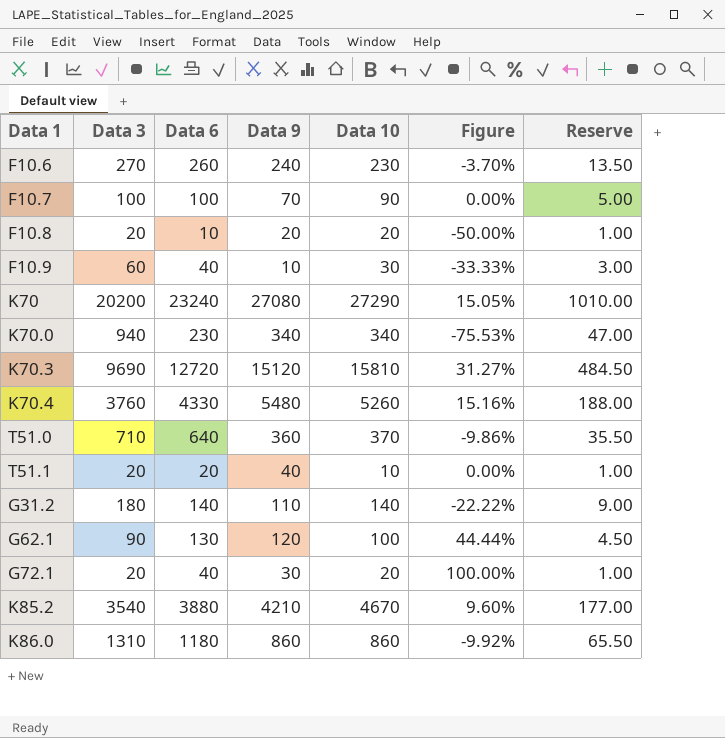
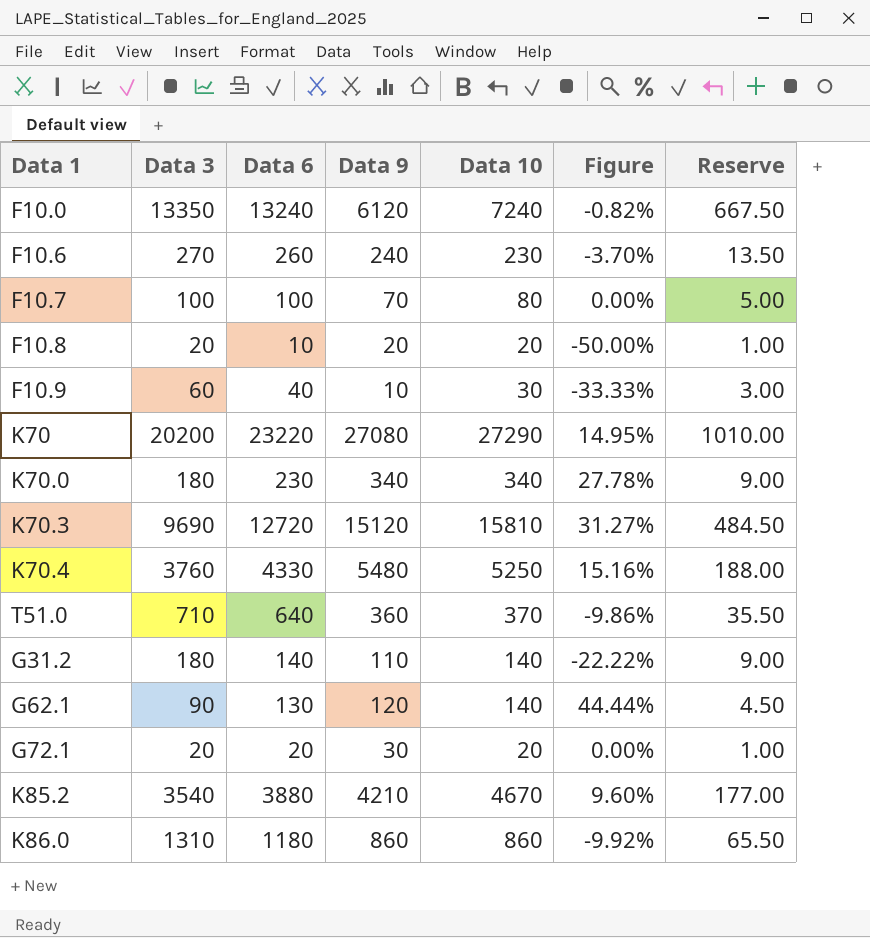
row T51.1: 20 | 20 | 40 | 10 | 0.00% | 1.00 -> none
row F10.0: none -> 13350 | 13240 | 6120 | 7240 | -0.82% | 667.50
F10.7 | Data 10: 90 -> 80
K70 | Data 6: 23240 -> 23220
K70 | Figure: 15.05% -> 14.95%
K70.0 | Data 3: 940 -> 180
K70.0 | Figure: -75.53% -> 27.78%
K70.0 | Reserve: 47.00 -> 9.00
K70.4 | Data 10: 5260 -> 5250
G62.1 | Data 10: 100 -> 140
G72.1 | Data 6: 40 -> 20
G72.1 | Figure: 100.00% -> 0.00%

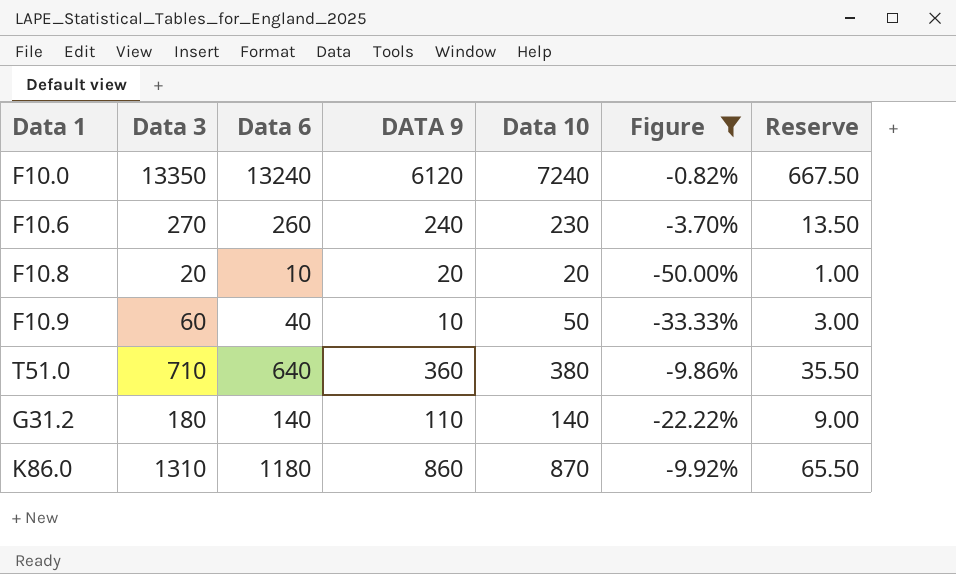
filter: none -> Figure <= -0.82%
column name: Data 9 -> DATA 9
F10.9 | Data 10: 30 -> 50
T51.0 | Data 10: 370 -> 380
K86.0 | Data 10: 860 -> 870

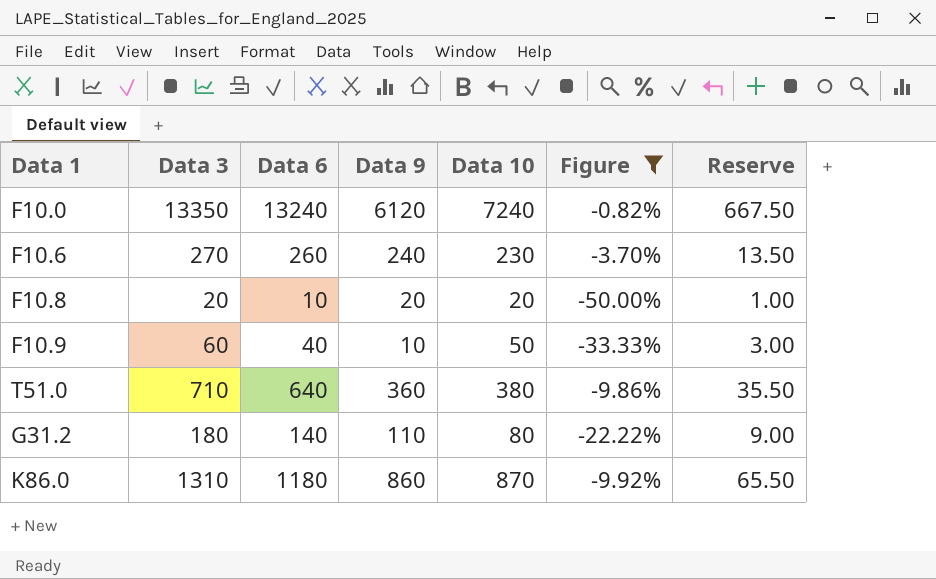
column name: DATA 9 -> Data 9
G31.2 | Data 10: 140 -> 80

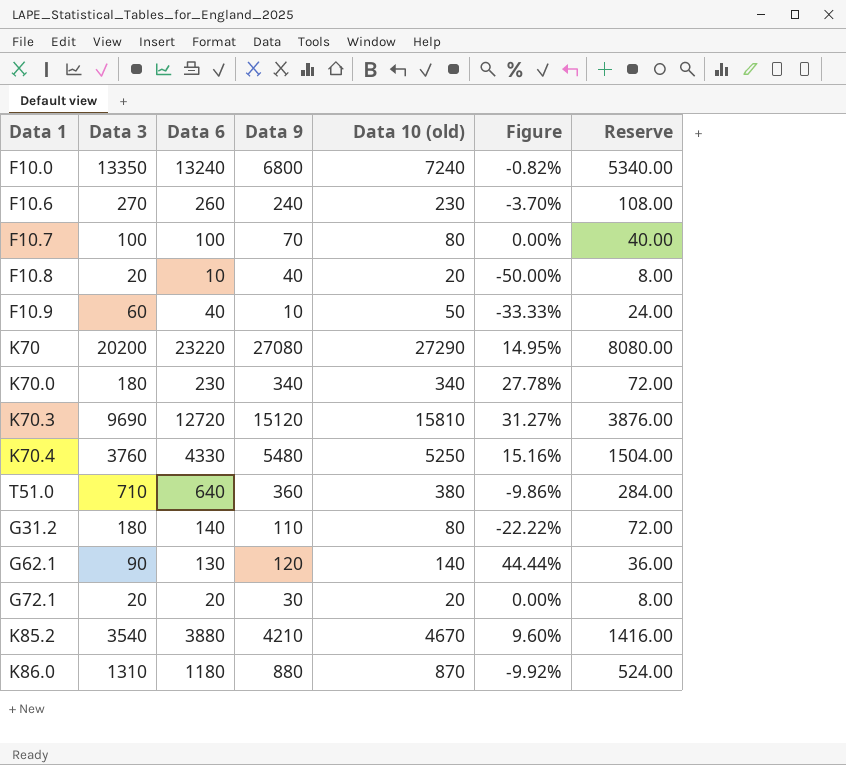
filter: Figure <= -0.82% -> none
column name: Data 10 -> Data 10 (old)
column Reserve | formula: [Data 3] * 0.05 -> [Data 3] * 0.4
F10.0 | Data 9: 6120 -> 6800
F10.8 | Data 9: 20 -> 40
K86.0 | Data 9: 860 -> 880

